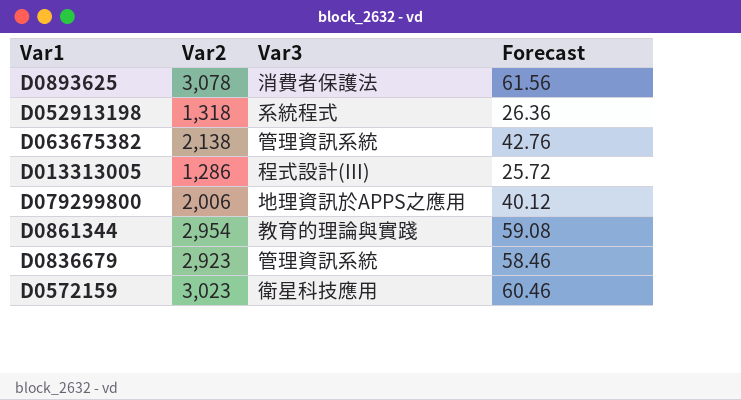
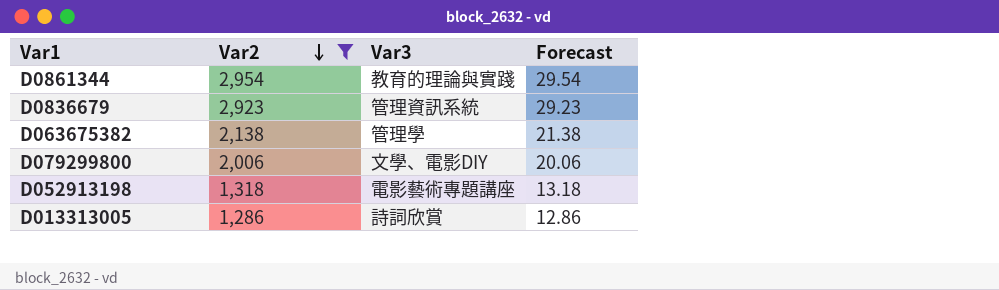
filter: none -> Var2 <= 2,954
row order: none -> Var2 descending
column Forecast | formula: [Var2] * 0.02 -> [Var2] * 0.01
D063675382 | Var3: 管理資訊系統 -> 管理學
D079299800 | Var3: 地理資訊於APPS之應用 -> 文學、電影DIY
D052913198 | Var3: 系統程式 -> 電影藝術專題講座
D013313005 | Var3: 程式設計(III) -> 詩詞欣賞

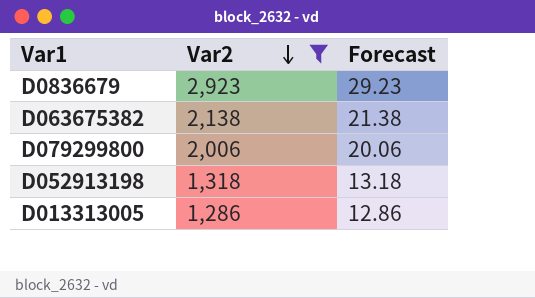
column Var3 | position: 3 -> none
row D0861344: 2,954 | 教育的理論與實踐 | 29.54 -> none

